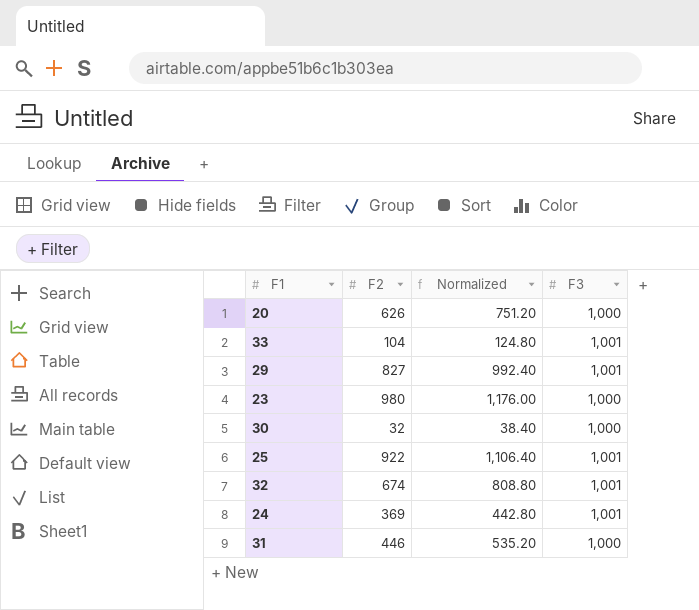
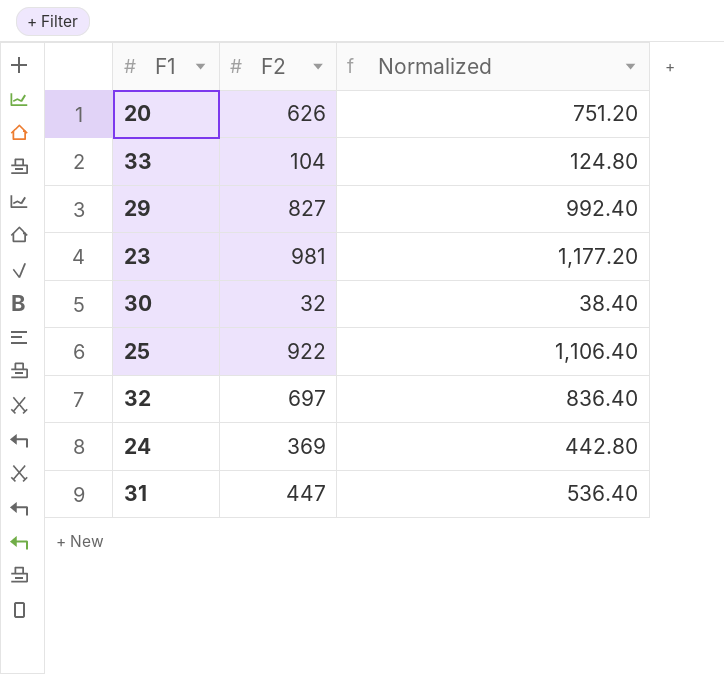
column F3 | position: 4 -> none
23 | F2: 980 -> 981
23 | Normalized: 1,176.00 -> 1,177.20
32 | F2: 674 -> 697
32 | Normalized: 808.80 -> 836.40
31 | F2: 446 -> 447
31 | Normalized: 535.20 -> 536.40

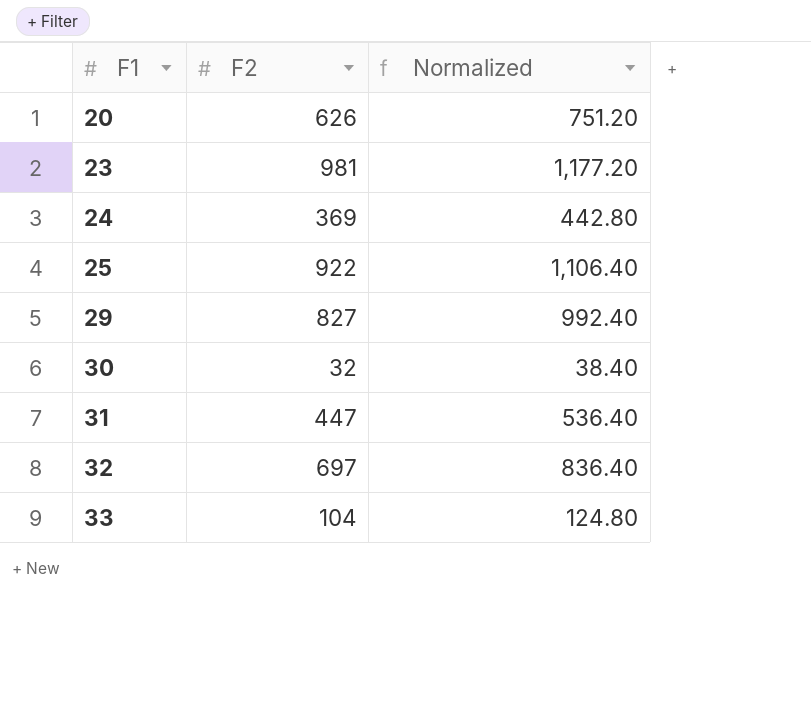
row order: none -> F1 ascending

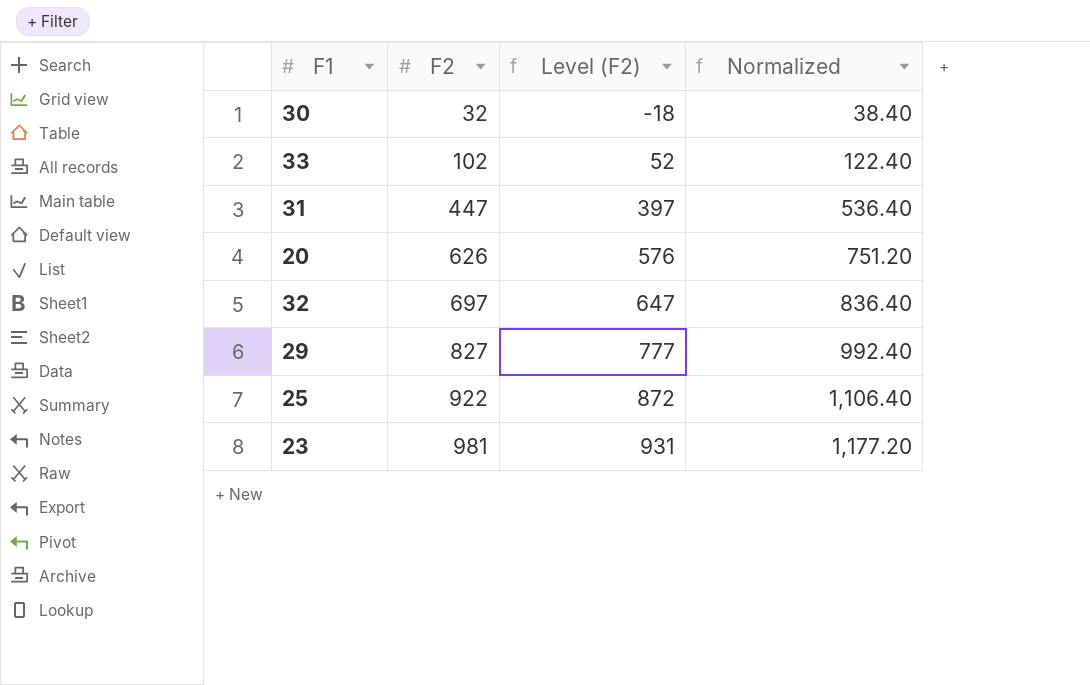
row order: F1 ascending -> F2 ascending
column Level (F2) | formula: none -> [F2] - 50
row 24: 369 | 442.80 -> none
33 | F2: 104 -> 102
33 | Normalized: 124.80 -> 122.40

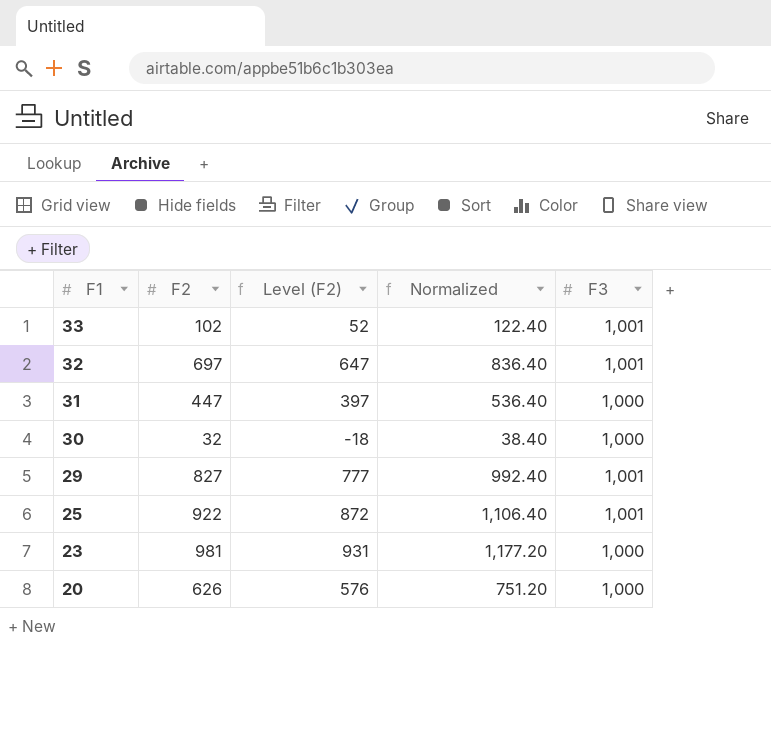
row order: F2 ascending -> F1 descending
column F3 | position: none -> 5

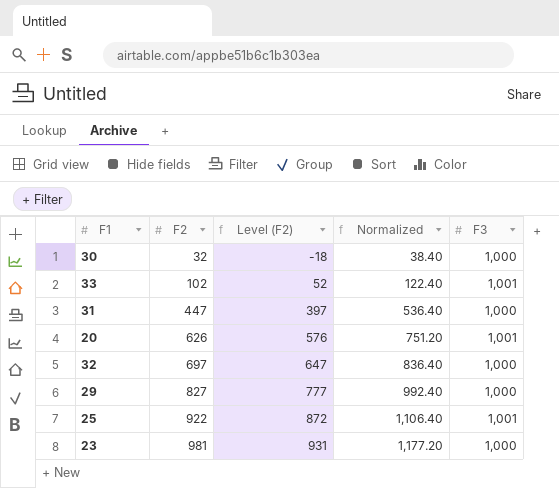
row order: F1 descending -> F2 ascending
20 | F3: 1,000 -> 1,001
32 | F3: 1,001 -> 1,000
29 | F3: 1,001 -> 1,000

